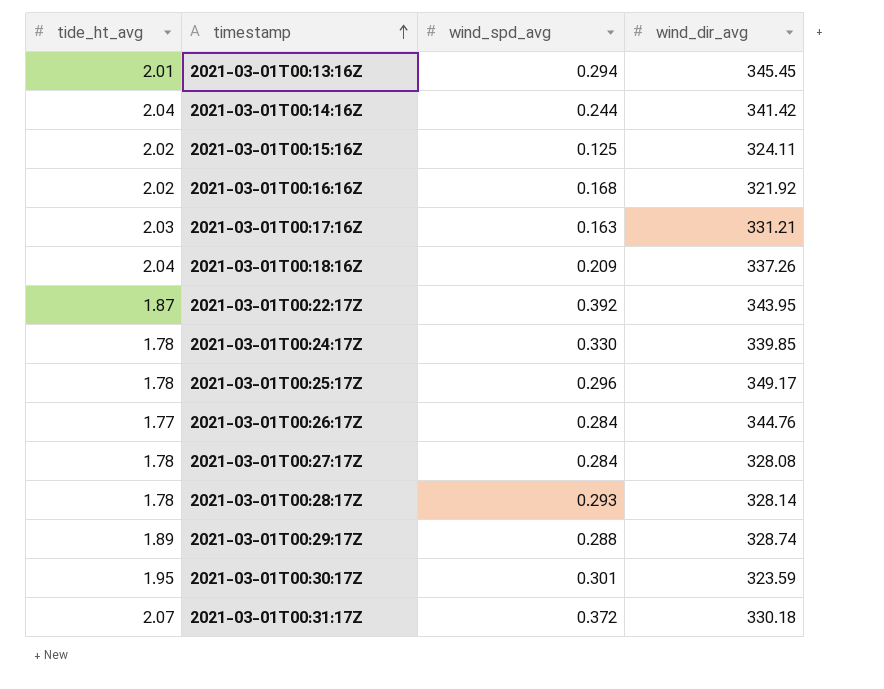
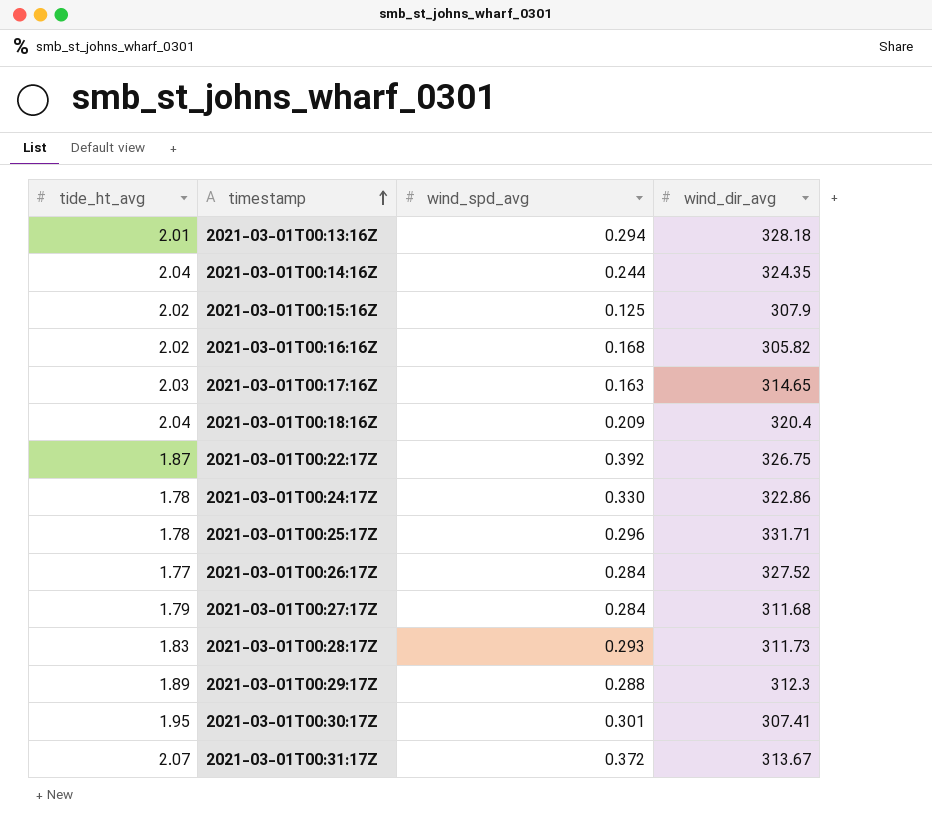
2021-03-01T00:13:16Z | wind_dir_avg: 345.45 -> 328.18
2021-03-01T00:14:16Z | wind_dir_avg: 341.42 -> 324.35
2021-03-01T00:15:16Z | wind_dir_avg: 324.11 -> 307.9
2021-03-01T00:16:16Z | wind_dir_avg: 321.92 -> 305.82
2021-03-01T00:17:16Z | wind_dir_avg: 331.21 -> 314.65
2021-03-01T00:18:16Z | wind_dir_avg: 337.26 -> 320.4
2021-03-01T00:22:17Z | wind_dir_avg: 343.95 -> 326.75
2021-03-01T00:24:17Z | wind_dir_avg: 339.85 -> 322.86
2021-03-01T00:25:17Z | wind_dir_avg: 349.17 -> 331.71
2021-03-01T00:26:17Z | wind_dir_avg: 344.76 -> 327.52
2021-03-01T00:27:17Z | tide_ht_avg: 1.78 -> 1.79
2021-03-01T00:27:17Z | wind_dir_avg: 328.08 -> 311.68
2021-03-01T00:28:17Z | tide_ht_avg: 1.78 -> 1.83
2021-03-01T00:28:17Z | wind_dir_avg: 328.14 -> 311.73
2021-03-01T00:29:17Z | wind_dir_avg: 328.74 -> 312.3
2021-03-01T00:30:17Z | wind_dir_avg: 323.59 -> 307.41
2021-03-01T00:31:17Z | wind_dir_avg: 330.18 -> 313.67

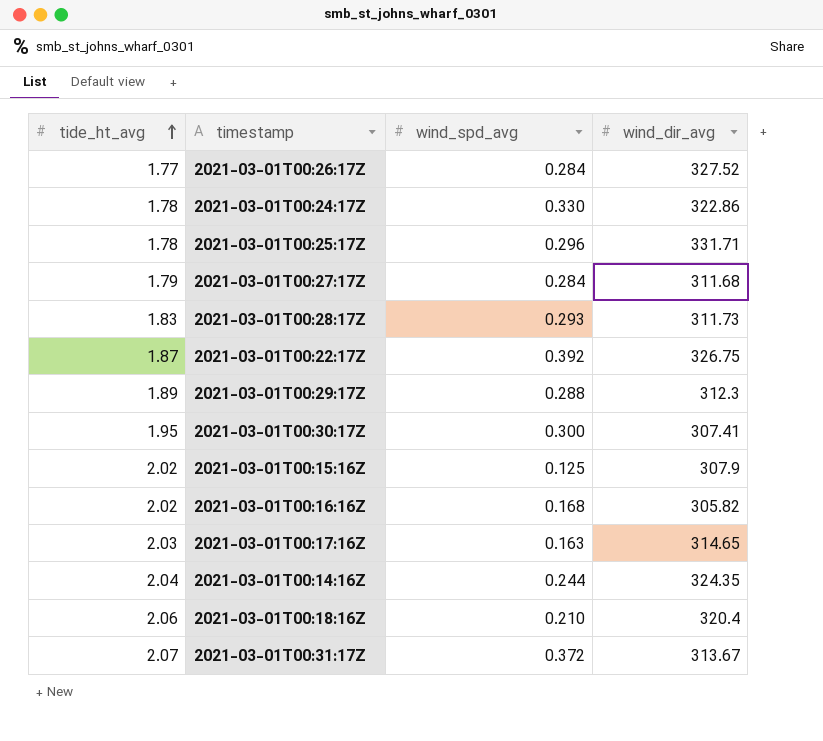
row order: timestamp ascending -> tide_ht_avg ascending
row 2021-03-01T00:13:16Z: 2.01 | 0.294 | 328.18 -> none
2021-03-01T00:30:17Z | wind_spd_avg: 0.301 -> 0.300
2021-03-01T00:18:16Z | tide_ht_avg: 2.04 -> 2.06
2021-03-01T00:18:16Z | wind_spd_avg: 0.209 -> 0.210

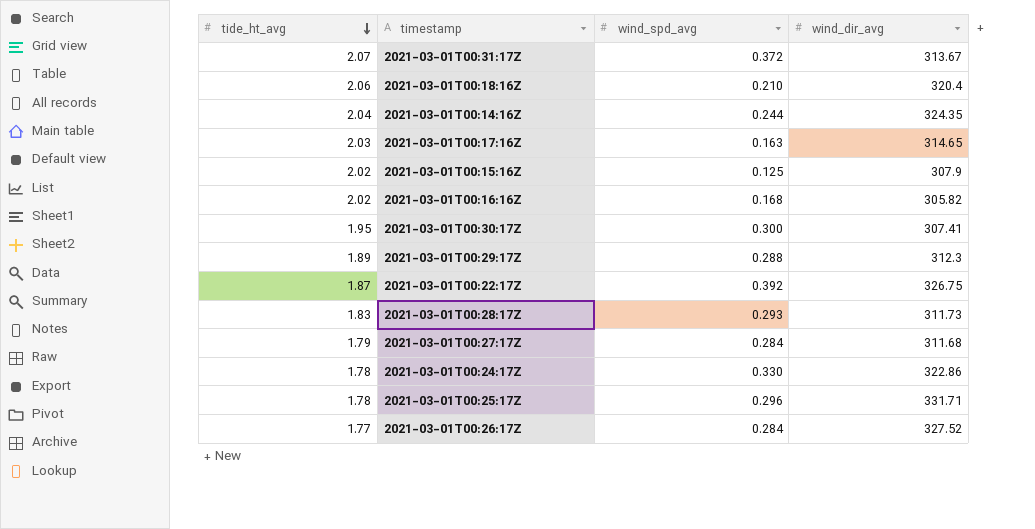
row order: tide_ht_avg ascending -> tide_ht_avg descending

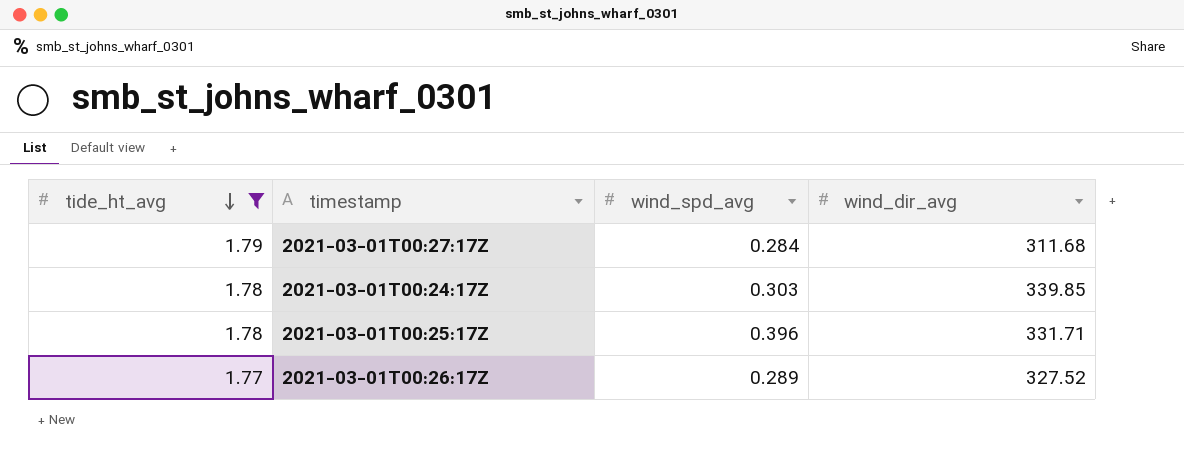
filter: none -> tide_ht_avg <= 1.79
2021-03-01T00:24:17Z | wind_spd_avg: 0.330 -> 0.303
2021-03-01T00:24:17Z | wind_dir_avg: 322.86 -> 339.85
2021-03-01T00:25:17Z | wind_spd_avg: 0.296 -> 0.396
2021-03-01T00:26:17Z | wind_spd_avg: 0.284 -> 0.289

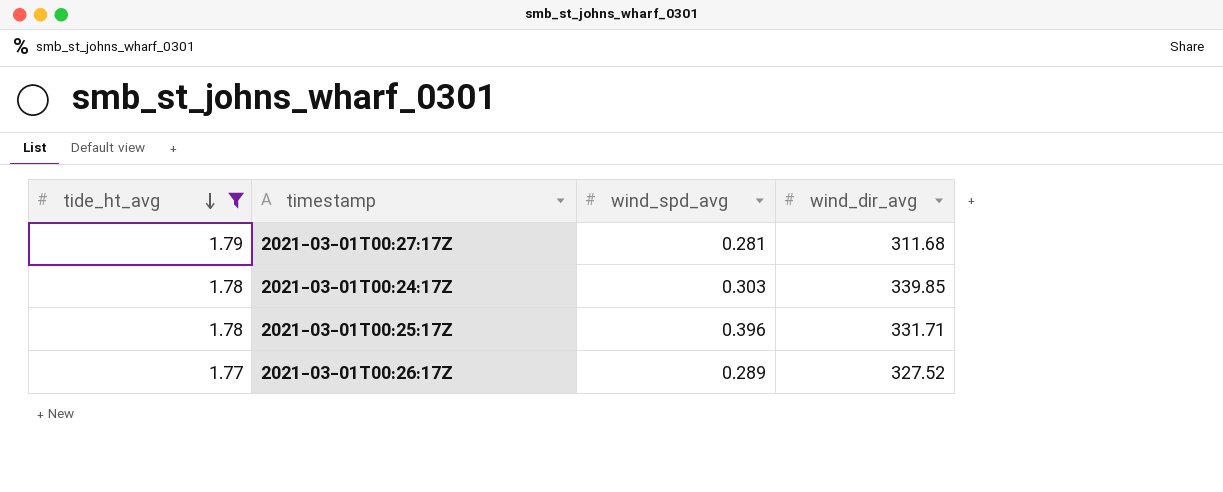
2021-03-01T00:27:17Z | wind_spd_avg: 0.284 -> 0.281

